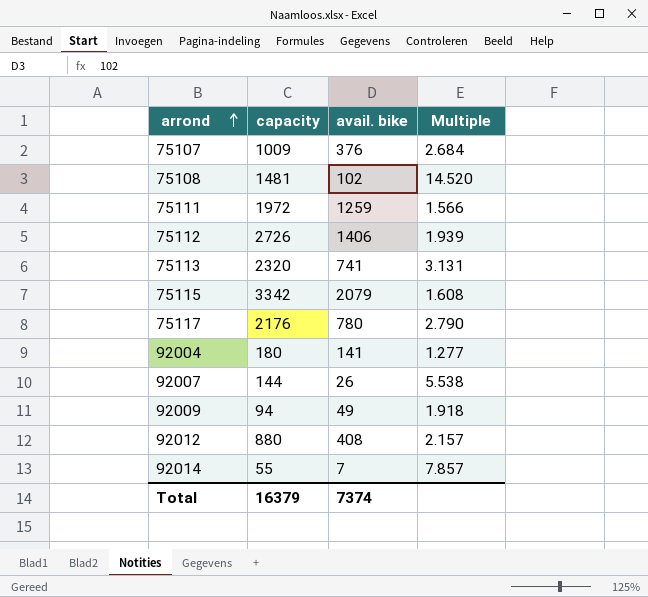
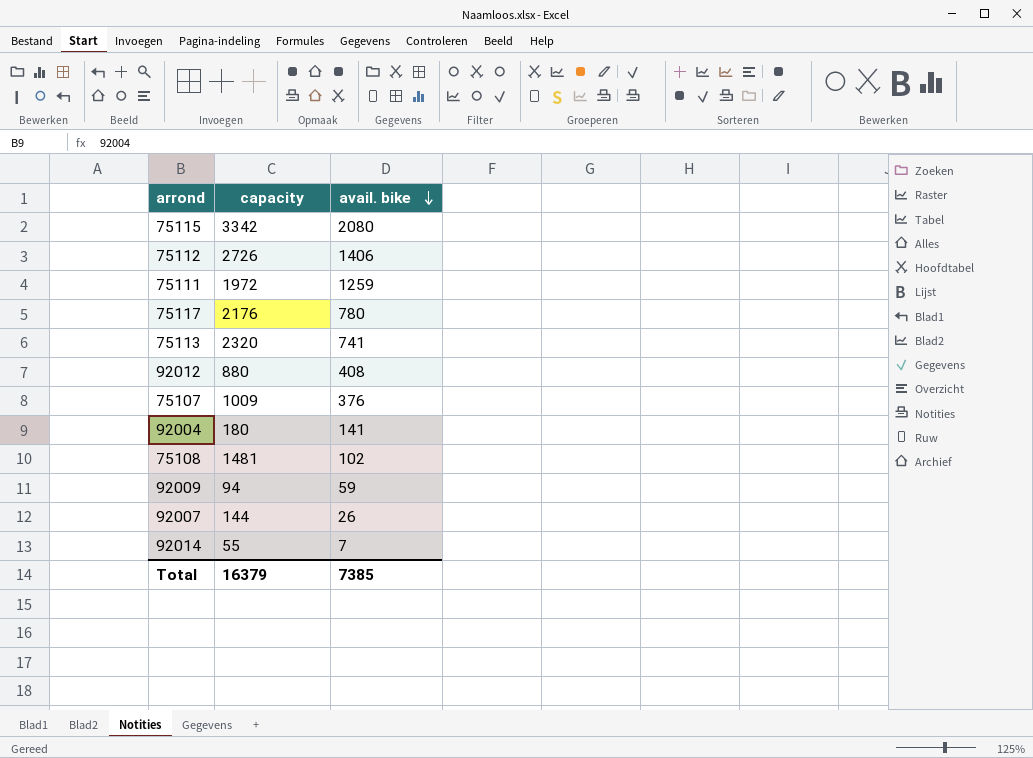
row order: arrond ascending -> avail. bike descending
column Multiple | formula: [capacity] / [avail. bike] -> none
75115 | avail. bike: 2079 -> 2080
92009 | avail. bike: 49 -> 59
Total | avail. bike: 7374 -> 7385

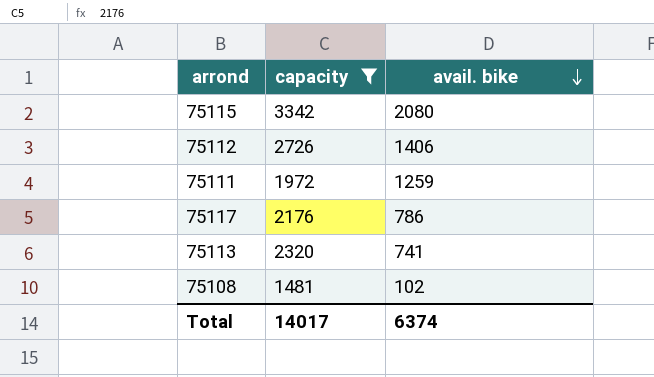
filter: none -> capacity >= 1481
75117 | avail. bike: 780 -> 786
Total | capacity: 16379 -> 14017
Total | avail. bike: 7385 -> 6374

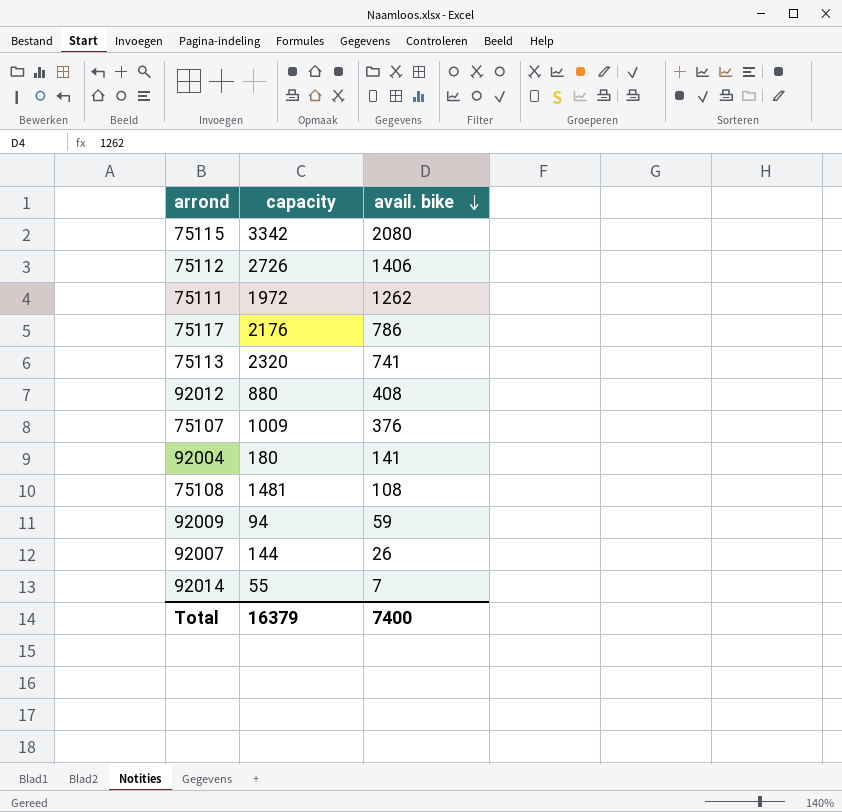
filter: capacity >= 1481 -> none
75111 | avail. bike: 1259 -> 1262
75108 | avail. bike: 102 -> 108
Total | capacity: 14017 -> 16379
Total | avail. bike: 6374 -> 7400

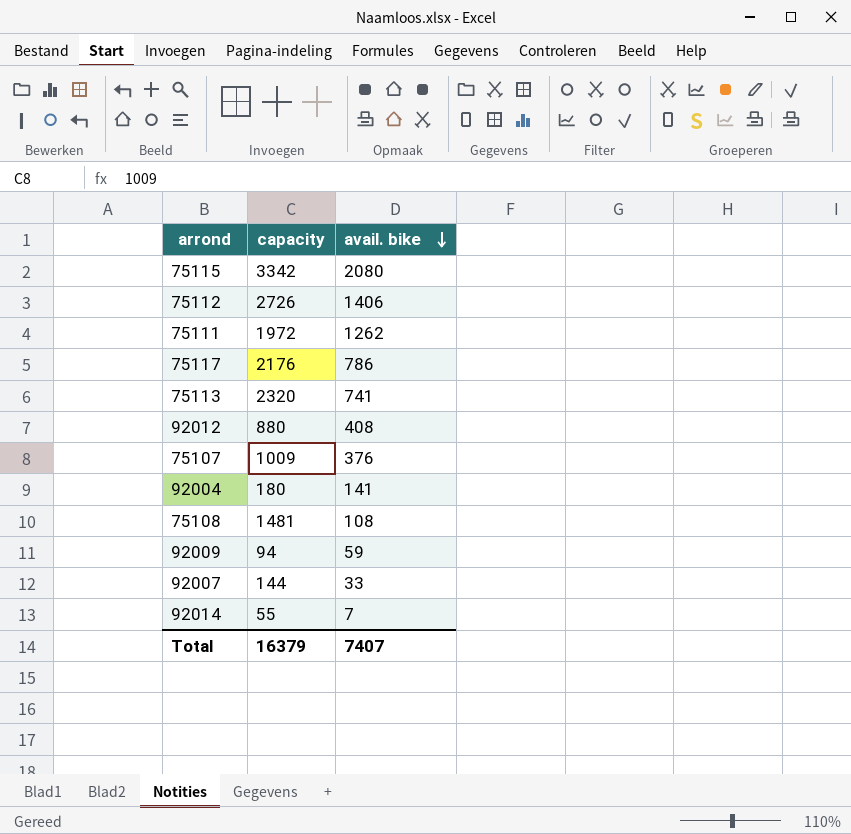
92007 | avail. bike: 26 -> 33
Total | avail. bike: 7400 -> 7407

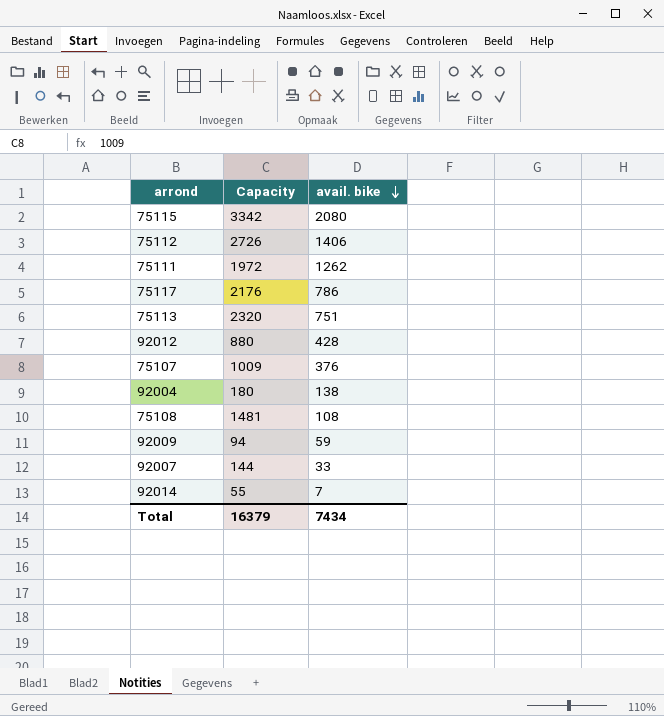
column name: capacity -> Capacity
75113 | avail. bike: 741 -> 751
92012 | avail. bike: 408 -> 428
92004 | avail. bike: 141 -> 138
Total | avail. bike: 7407 -> 7434

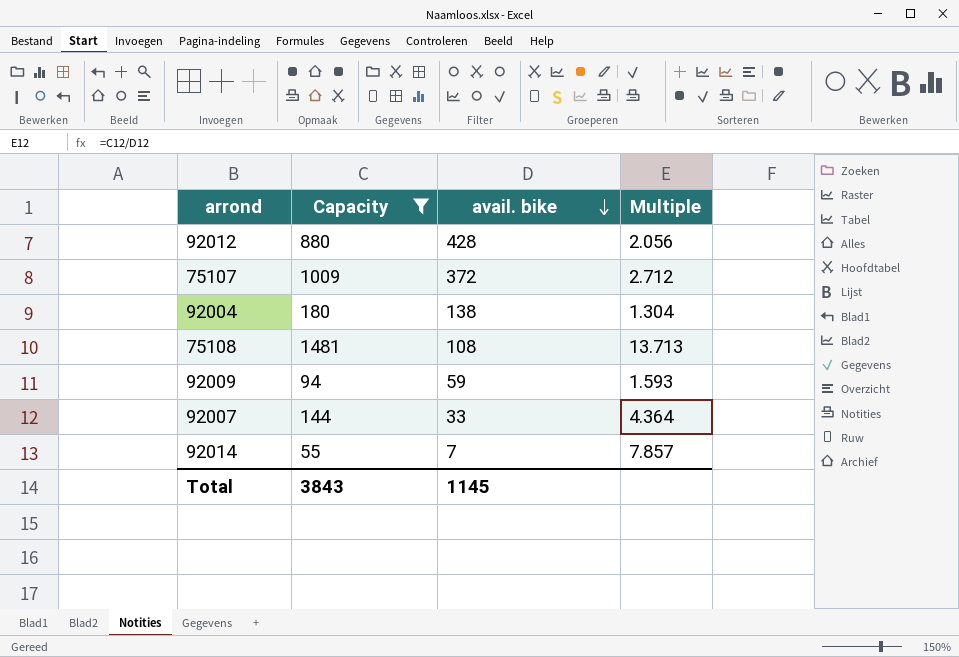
filter: none -> Capacity <= 1481
column Multiple | formula: none -> [Capacity] / [avail. bike]
75107 | avail. bike: 376 -> 372
Total | Capacity: 16379 -> 3843
Total | avail. bike: 7434 -> 1145

